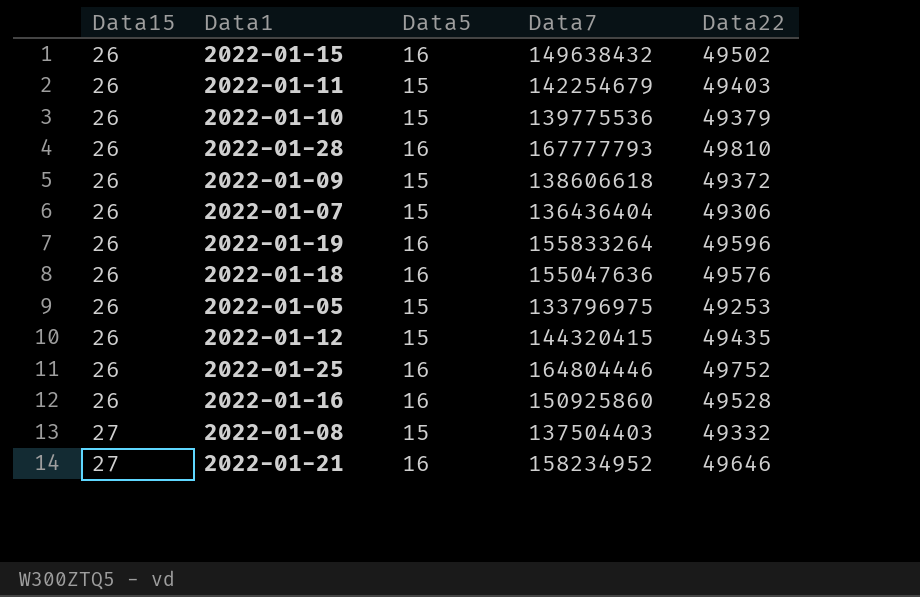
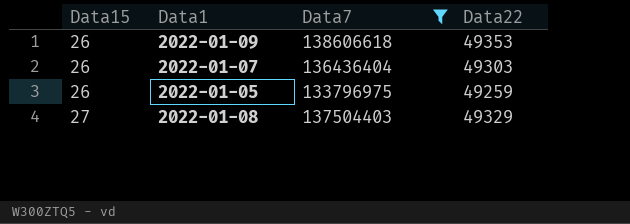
filter: none -> Data7 <= 138606618
column Data5 | position: 3 -> none
2022-01-09 | Data22: 49372 -> 49353
2022-01-07 | Data22: 49306 -> 49303
2022-01-05 | Data22: 49253 -> 49259
2022-01-08 | Data22: 49332 -> 49329

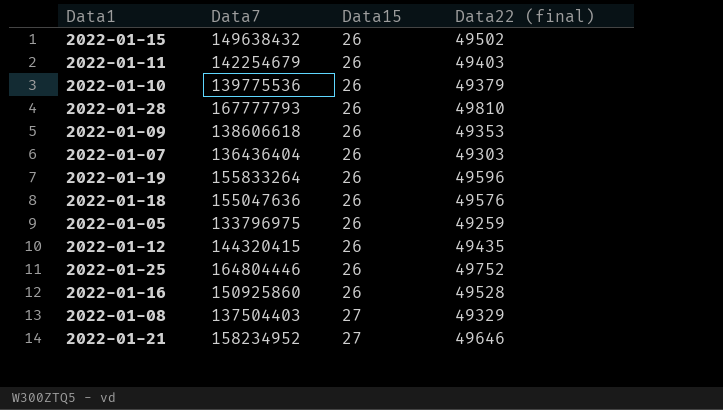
filter: Data7 <= 138606618 -> none
column Data15 | position: 1 -> 3
column name: Data22 -> Data22 (final)

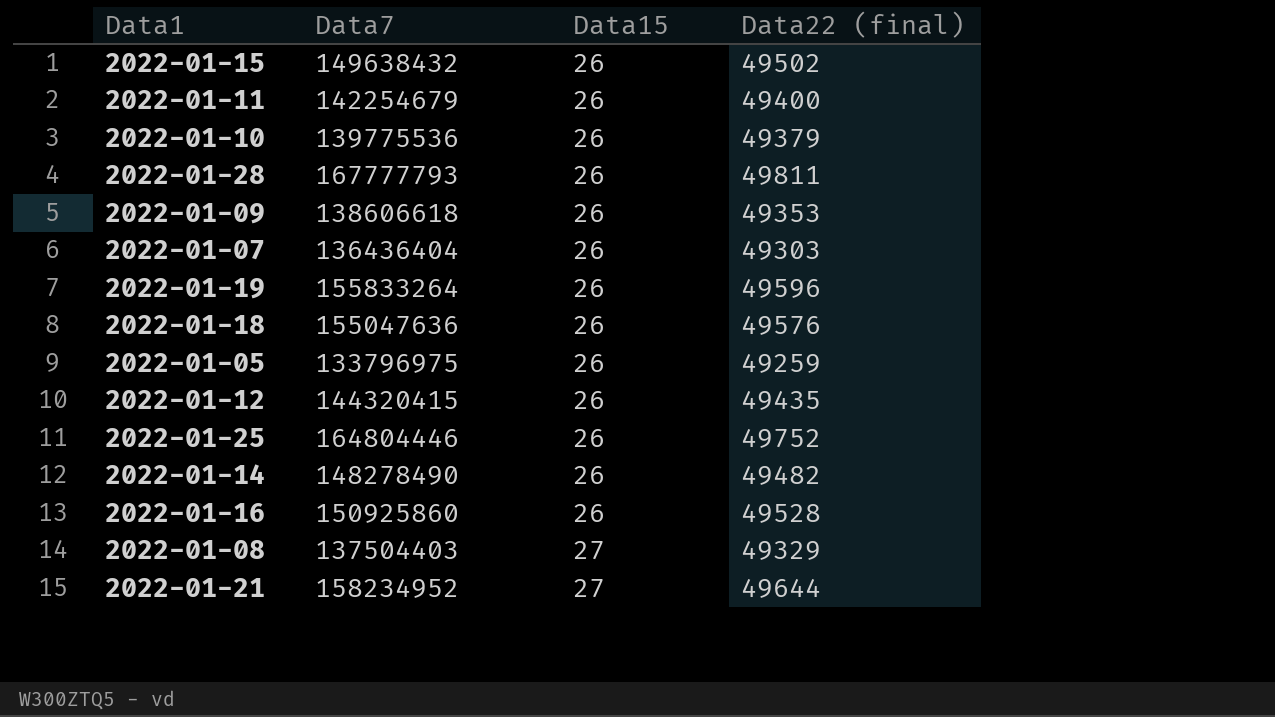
2022-01-11 | Data22 (final): 49403 -> 49400
2022-01-28 | Data22 (final): 49810 -> 49811
row 2022-01-14: none -> 148278490 | 26 | 49482
2022-01-21 | Data22 (final): 49646 -> 49644

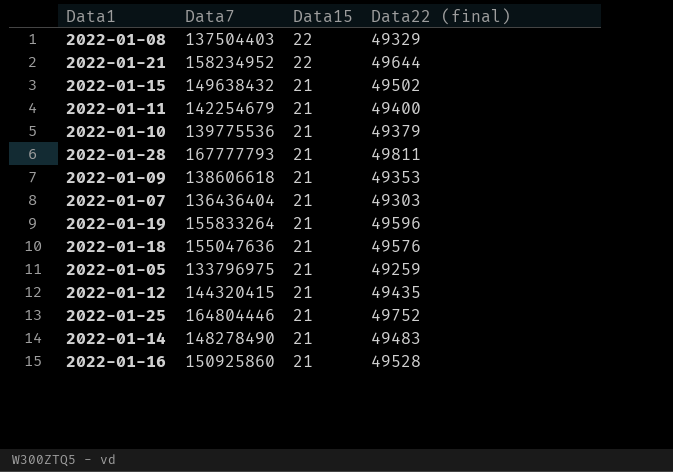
row order: Data15 ascending -> Data15 descending
2022-01-08 | Data15: 27 -> 22
2022-01-21 | Data15: 27 -> 22
2022-01-15 | Data15: 26 -> 21
2022-01-11 | Data15: 26 -> 21
2022-01-10 | Data15: 26 -> 21
2022-01-28 | Data15: 26 -> 21
2022-01-09 | Data15: 26 -> 21
2022-01-07 | Data15: 26 -> 21
2022-01-19 | Data15: 26 -> 21
2022-01-18 | Data15: 26 -> 21
2022-01-05 | Data15: 26 -> 21
2022-01-12 | Data15: 26 -> 21
2022-01-25 | Data15: 26 -> 21
2022-01-14 | Data15: 26 -> 21
2022-01-14 | Data22 (final): 49482 -> 49483
2022-01-16 | Data15: 26 -> 21

